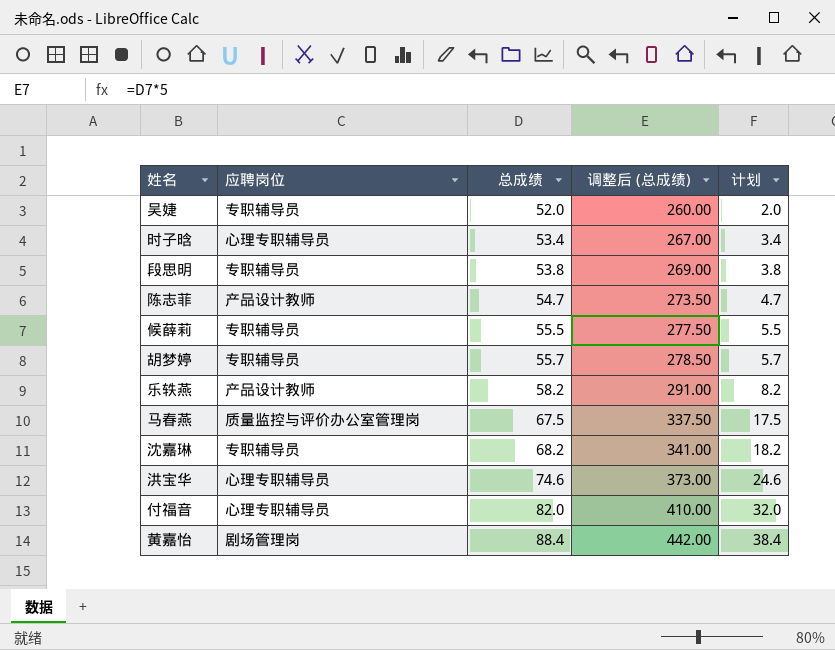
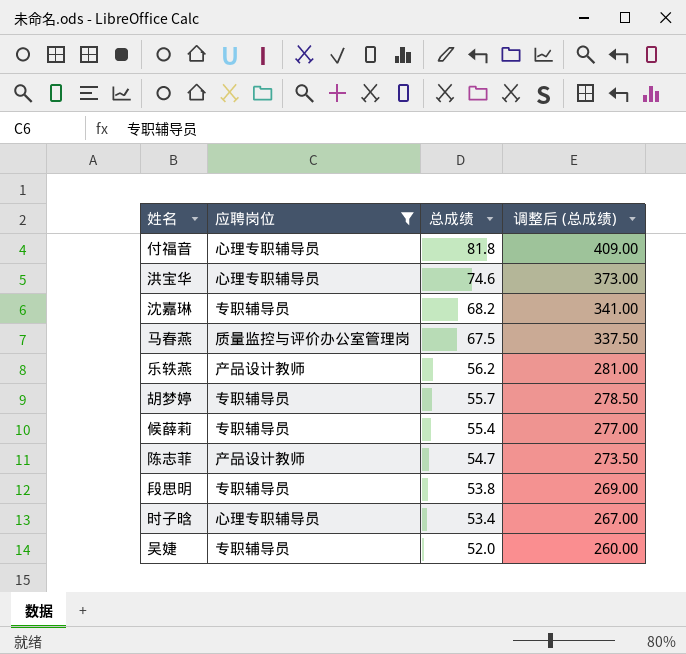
filter: none -> 应聘岗位 != 剧场管理岗
row order: 总成绩 ascending -> 总成绩 descending
column 计划 | formula: [总成绩] - 50 -> none
付福音 | 总成绩: 82.0 -> 81.8
付福音 | 调整后 (总成绩): 410.00 -> 409.00
乐轶燕 | 总成绩: 58.2 -> 56.2
乐轶燕 | 调整后 (总成绩): 291.00 -> 281.00
候薛莉 | 总成绩: 55.5 -> 55.4
候薛莉 | 调整后 (总成绩): 277.50 -> 277.00

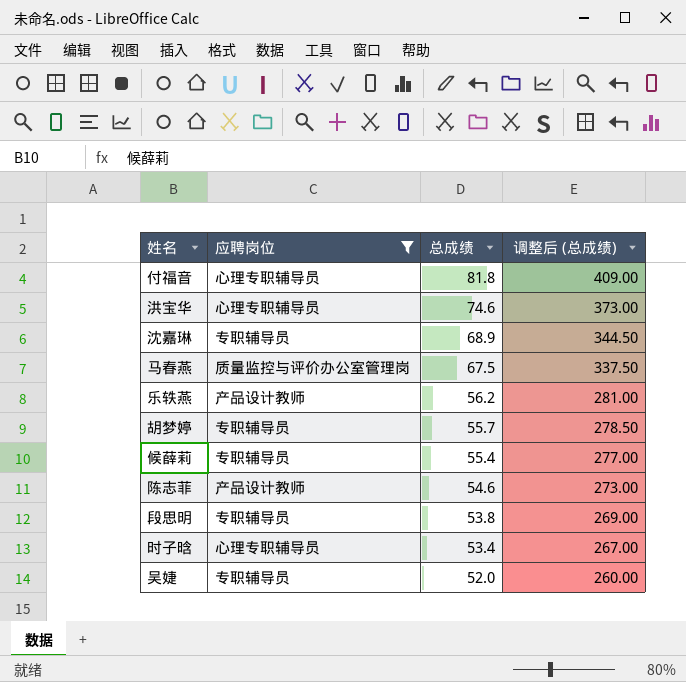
沈嘉琳 | 总成绩: 68.2 -> 68.9
沈嘉琳 | 调整后 (总成绩): 341.00 -> 344.50
陈志菲 | 总成绩: 54.7 -> 54.6
陈志菲 | 调整后 (总成绩): 273.50 -> 273.00

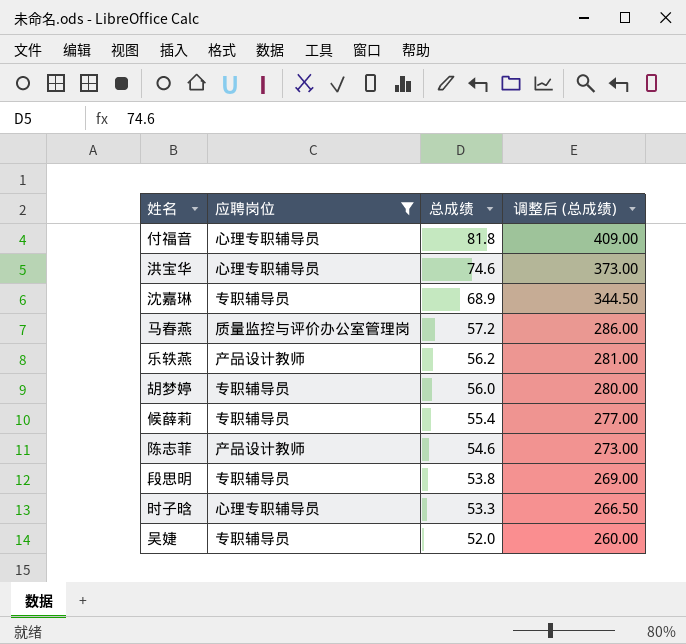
马春燕 | 总成绩: 67.5 -> 57.2
马春燕 | 调整后 (总成绩): 337.50 -> 286.00
胡梦婷 | 总成绩: 55.7 -> 56.0
胡梦婷 | 调整后 (总成绩): 278.50 -> 280.00
时子晗 | 总成绩: 53.4 -> 53.3
时子晗 | 调整后 (总成绩): 267.00 -> 266.50

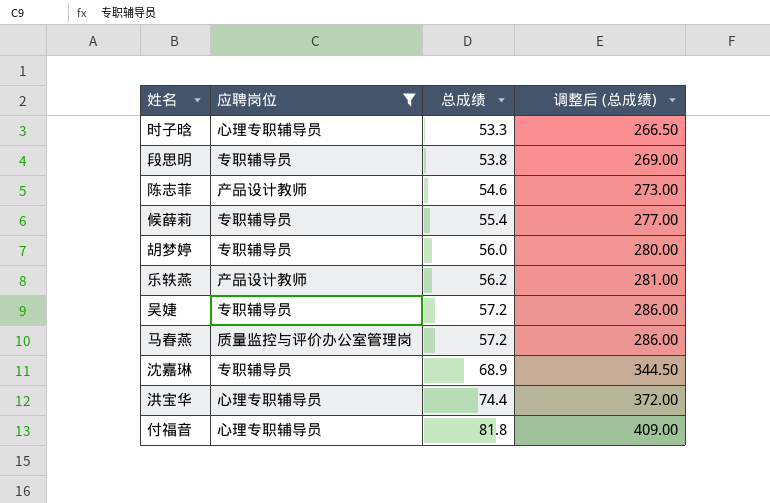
row order: 总成绩 descending -> 总成绩 ascending
吴婕 | 总成绩: 52.0 -> 57.2
吴婕 | 调整后 (总成绩): 260.00 -> 286.00
洪宝华 | 总成绩: 74.6 -> 74.4
洪宝华 | 调整后 (总成绩): 373.00 -> 372.00

